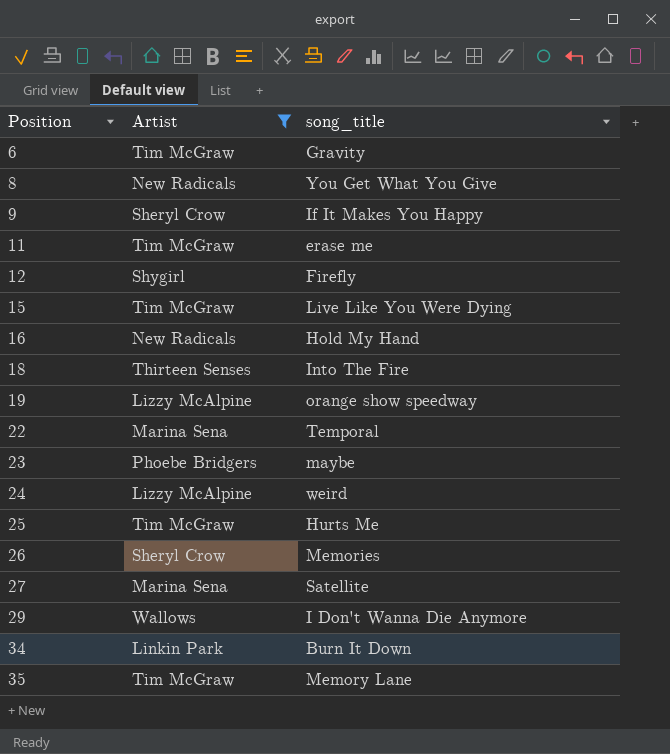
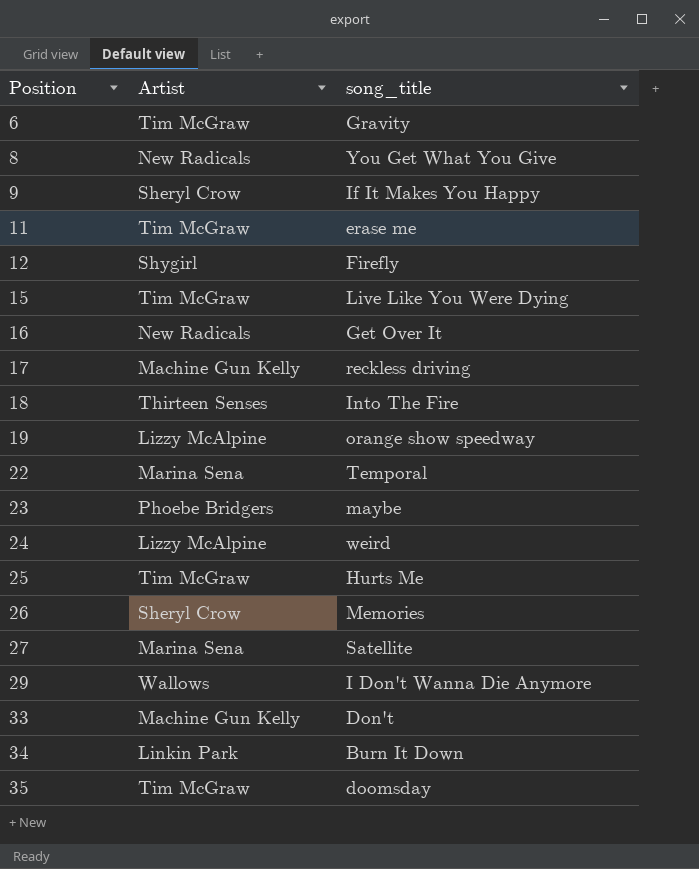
filter: Artist != Machine Gun Kelly -> none
16 | song_title: Hold My Hand -> Get Over It
35 | song_title: Memory Lane -> doomsday

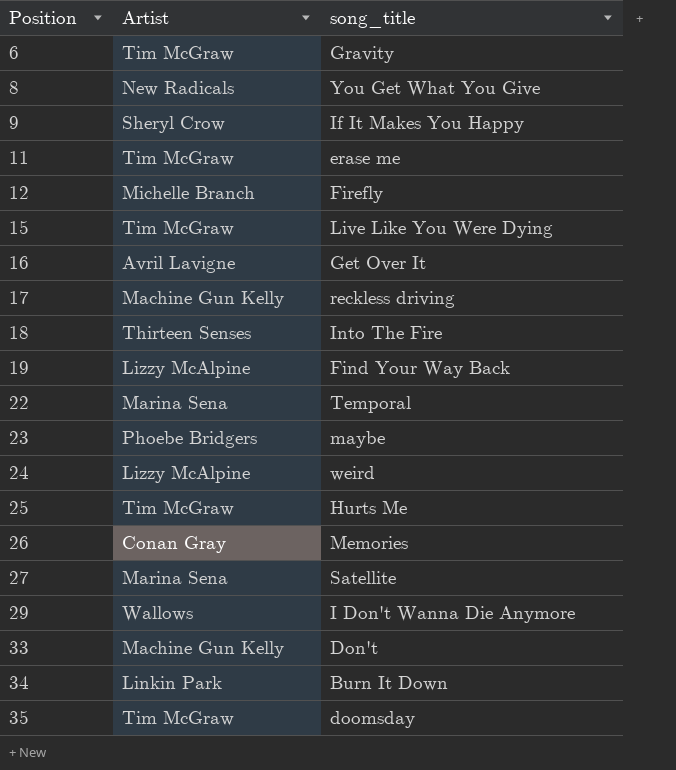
12 | Artist: Shygirl -> Michelle Branch
16 | Artist: New Radicals -> Avril Lavigne
19 | song_title: orange show speedway -> Find Your Way Back
26 | Artist: Sheryl Crow -> Conan Gray

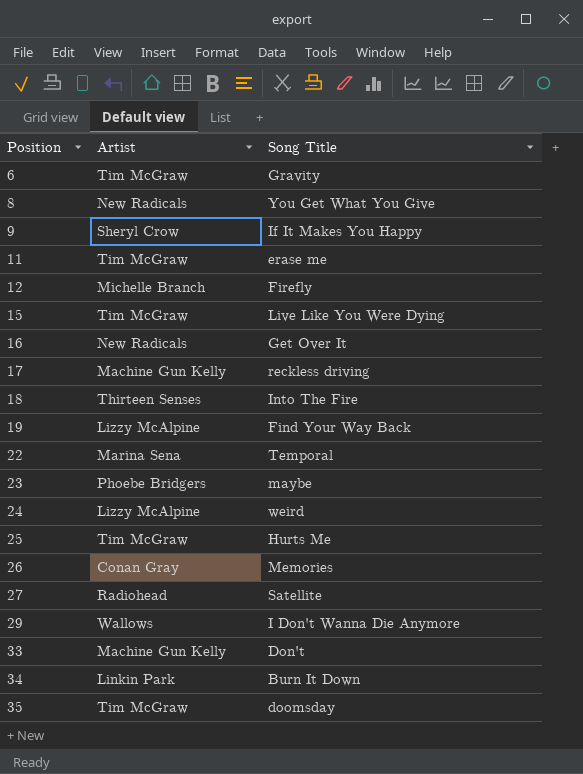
column name: song_title -> Song Title
16 | Artist: Avril Lavigne -> New Radicals
27 | Artist: Marina Sena -> Radiohead

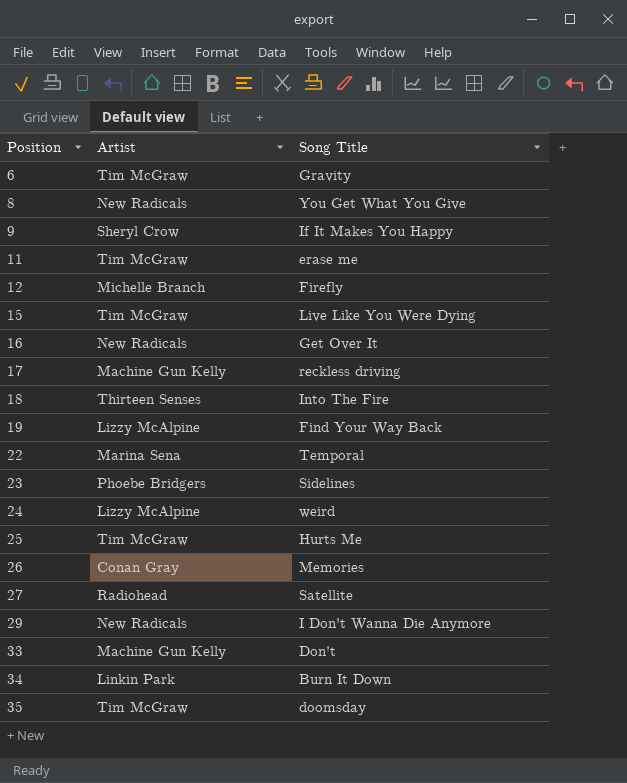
23 | Song Title: maybe -> Sidelines
29 | Artist: Wallows -> New Radicals

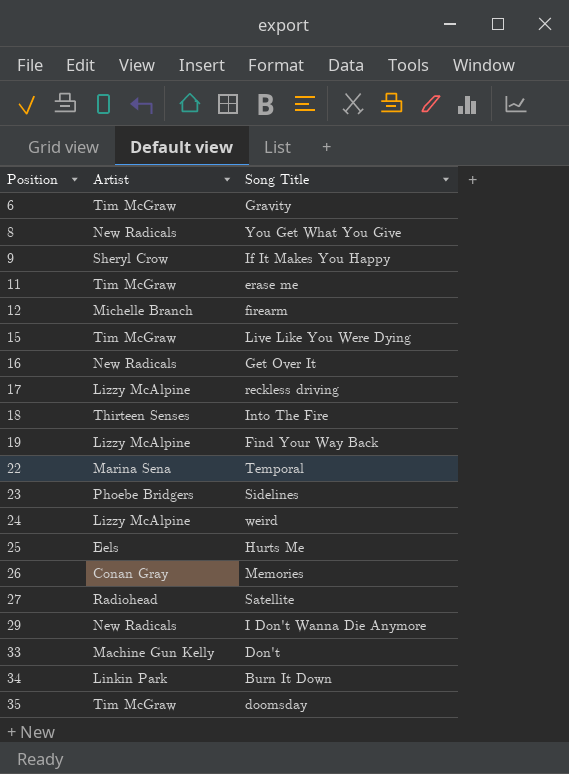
12 | Song Title: Firefly -> firearm
17 | Artist: Machine Gun Kelly -> Lizzy McAlpine
25 | Artist: Tim McGraw -> Eels

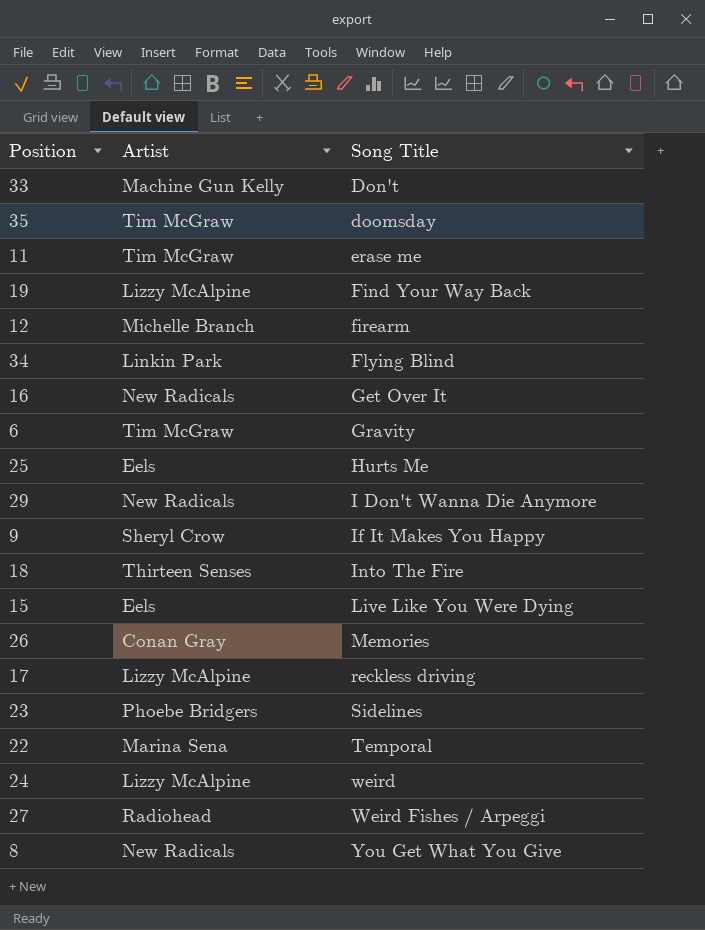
row order: Position ascending -> Song Title ascending
34 | Song Title: Burn It Down -> Flying Blind
15 | Artist: Tim McGraw -> Eels
27 | Song Title: Satellite -> Weird Fishes / Arpeggi

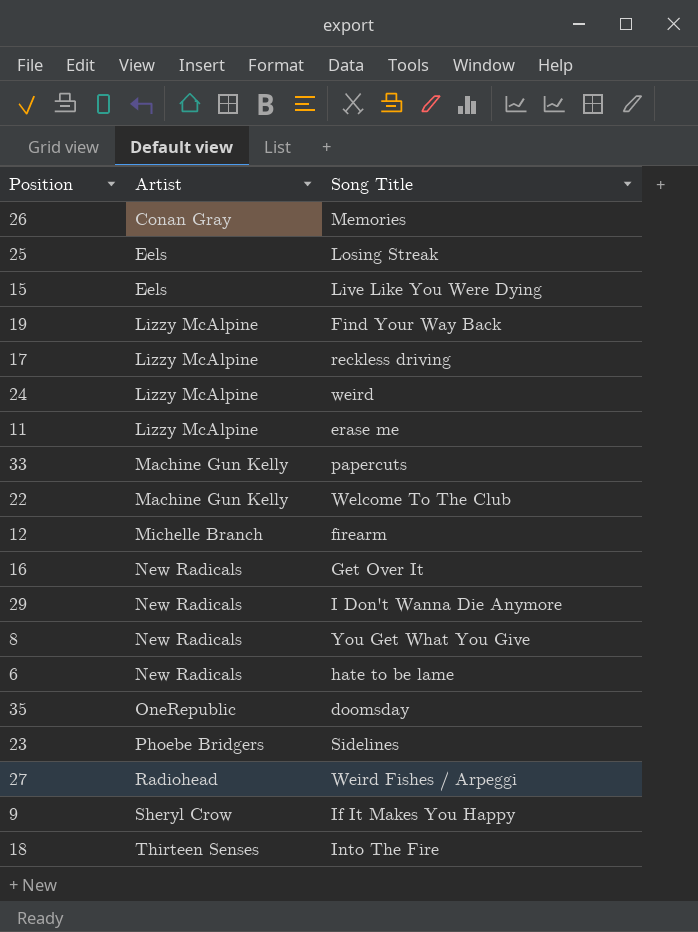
row order: Song Title ascending -> Artist ascending
row 34: Linkin Park | Flying Blind -> none
25 | Song Title: Hurts Me -> Losing Streak
11 | Artist: Tim McGraw -> Lizzy McAlpine
33 | Song Title: Don't -> papercuts
22 | Artist: Marina Sena -> Machine Gun Kelly
22 | Song Title: Temporal -> Welcome To The Club
6 | Artist: Tim McGraw -> New Radicals
6 | Song Title: Gravity -> hate to be lame
35 | Artist: Tim McGraw -> OneRepublic

